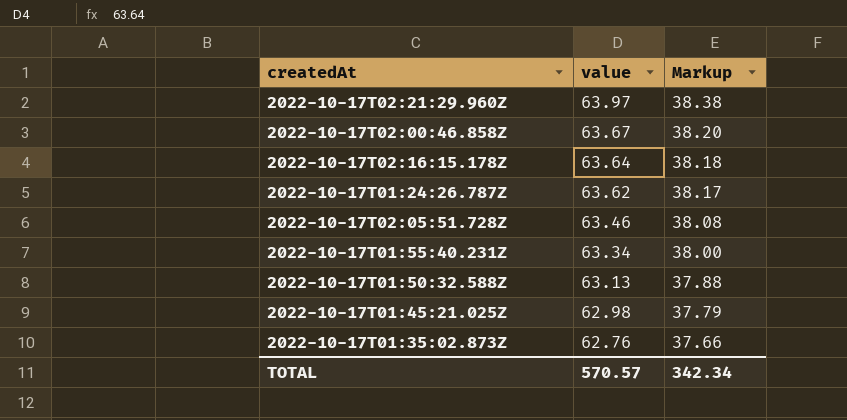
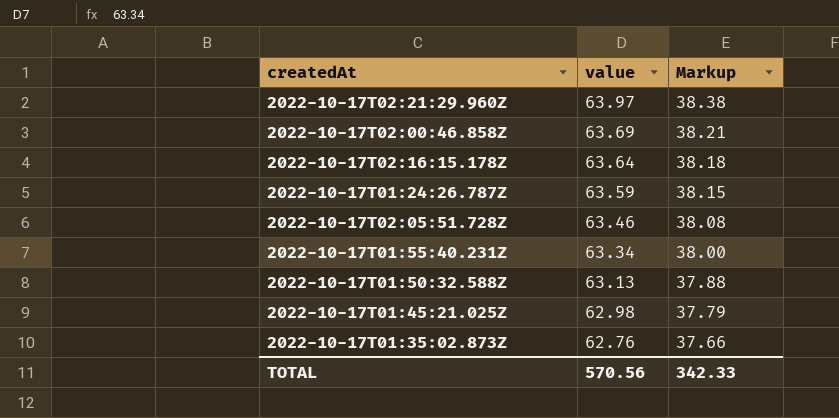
2022-10-17T02:00:46.858Z | value: 63.67 -> 63.69
2022-10-17T02:00:46.858Z | Markup: 38.20 -> 38.21
2022-10-17T01:24:26.787Z | value: 63.62 -> 63.59
2022-10-17T01:24:26.787Z | Markup: 38.17 -> 38.15
TOTAL | value: 570.57 -> 570.56
TOTAL | Markup: 342.34 -> 342.33

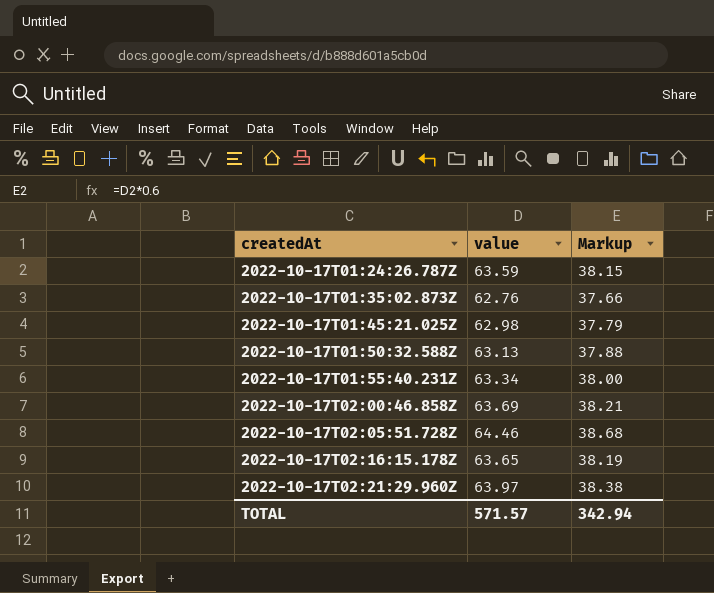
row order: value descending -> createdAt ascending
2022-10-17T02:05:51.728Z | value: 63.46 -> 64.46
2022-10-17T02:05:51.728Z | Markup: 38.08 -> 38.68
2022-10-17T02:16:15.178Z | value: 63.64 -> 63.65
2022-10-17T02:16:15.178Z | Markup: 38.18 -> 38.19
TOTAL | value: 570.56 -> 571.57
TOTAL | Markup: 342.33 -> 342.94

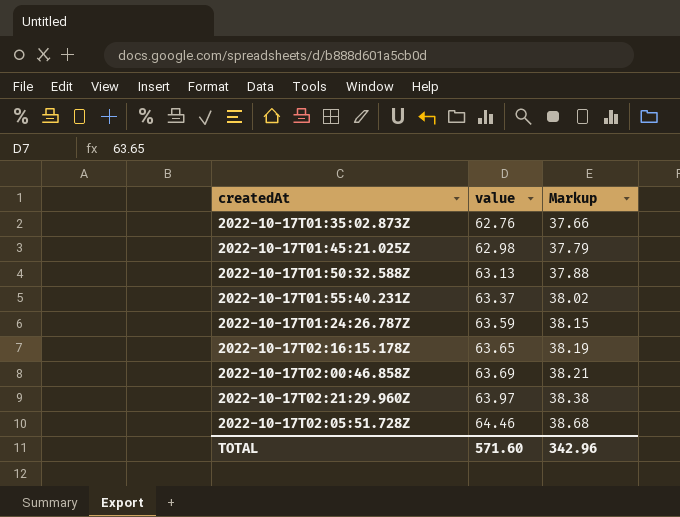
row order: createdAt ascending -> value ascending
2022-10-17T01:55:40.231Z | value: 63.34 -> 63.37
2022-10-17T01:55:40.231Z | Markup: 38.00 -> 38.02
TOTAL | value: 571.57 -> 571.60
TOTAL | Markup: 342.94 -> 342.96

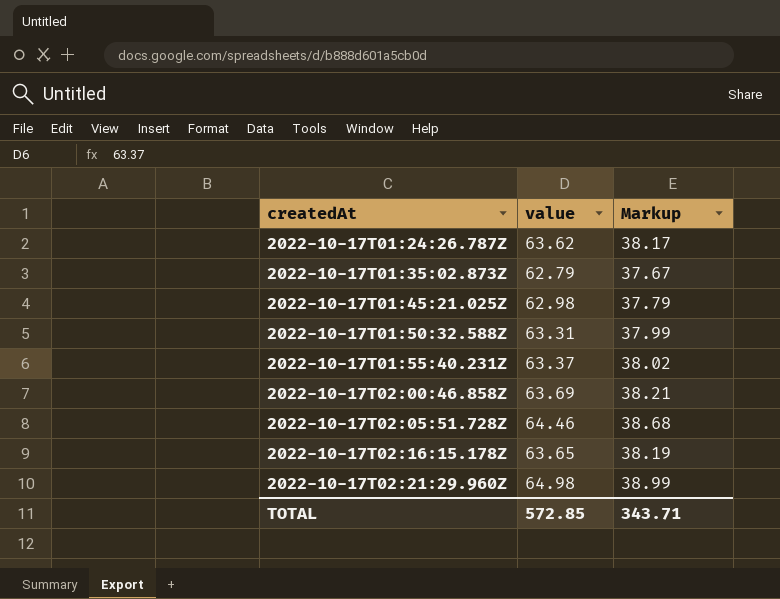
row order: value ascending -> createdAt ascending
2022-10-17T01:24:26.787Z | value: 63.59 -> 63.62
2022-10-17T01:24:26.787Z | Markup: 38.15 -> 38.17
2022-10-17T01:35:02.873Z | value: 62.76 -> 62.79
2022-10-17T01:35:02.873Z | Markup: 37.66 -> 37.67
2022-10-17T01:50:32.588Z | value: 63.13 -> 63.31
2022-10-17T01:50:32.588Z | Markup: 37.88 -> 37.99
2022-10-17T02:21:29.960Z | value: 63.97 -> 64.98
2022-10-17T02:21:29.960Z | Markup: 38.38 -> 38.99
TOTAL | value: 571.60 -> 572.85
TOTAL | Markup: 342.96 -> 343.71

